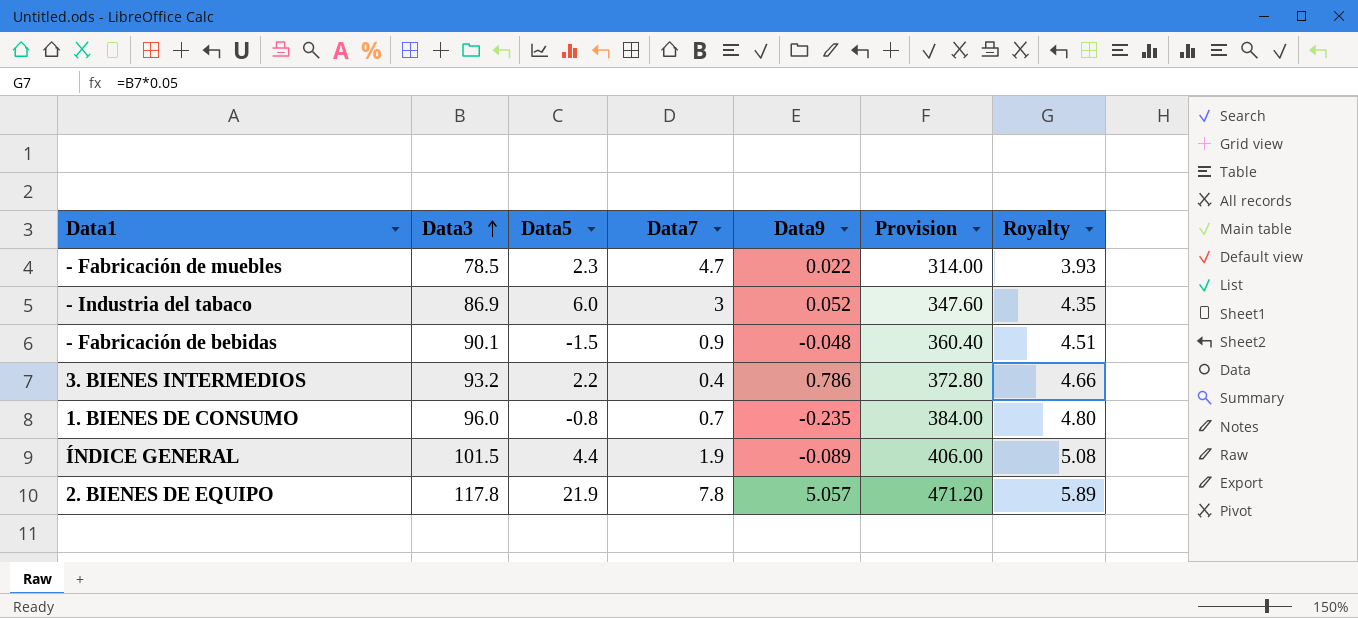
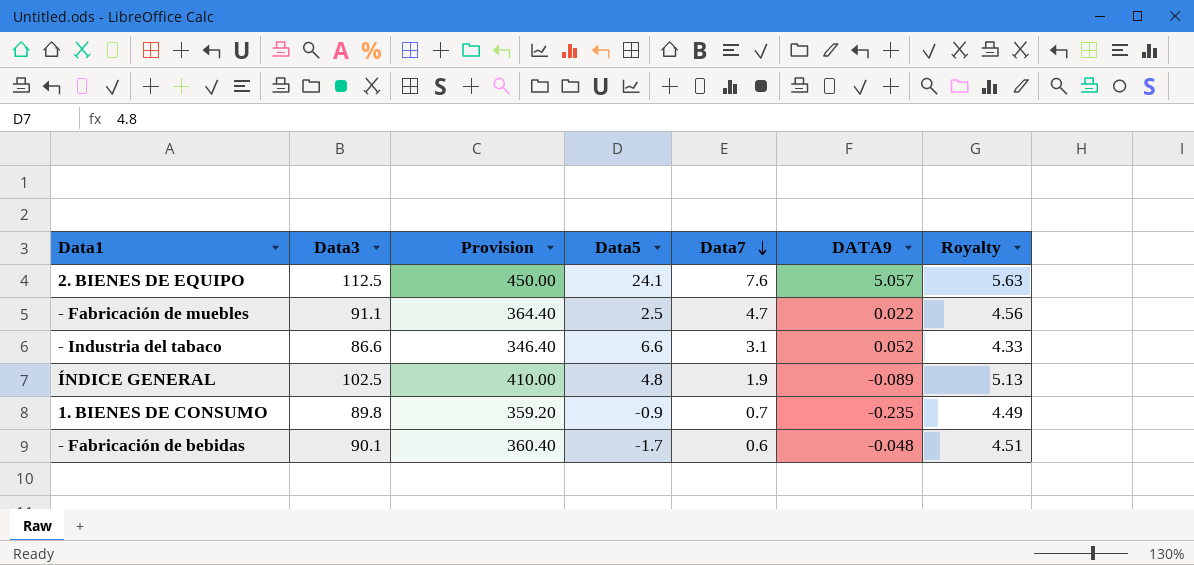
row order: Data3 ascending -> Data7 descending
column Provision | position: 6 -> 3
column name: Data9 -> DATA9
row 3. BIENES INTERMEDIOS: 93.2 | 2.2 | 0.4 | 0.786 | 372.80 | 4.66 -> none
2. BIENES DE EQUIPO | Data3: 117.8 -> 112.5
2. BIENES DE EQUIPO | Provision: 471.20 -> 450.00
2. BIENES DE EQUIPO | Data5: 21.9 -> 24.1
2. BIENES DE EQUIPO | Data7: 7.8 -> 7.6
2. BIENES DE EQUIPO | Royalty: 5.89 -> 5.63
- Fabricación de muebles | Data3: 78.5 -> 91.1
- Fabricación de muebles | Provision: 314.00 -> 364.40
- Fabricación de muebles | Data5: 2.3 -> 2.5
- Fabricación de muebles | Royalty: 3.93 -> 4.56
- Industria del tabaco | Data3: 86.9 -> 86.6
- Industria del tabaco | Provision: 347.60 -> 346.40
- Industria del tabaco | Data5: 6.0 -> 6.6
- Industria del tabaco | Data7: 3 -> 3.1
- Industria del tabaco | Royalty: 4.35 -> 4.33
ÍNDICE GENERAL | Data3: 101.5 -> 102.5
ÍNDICE GENERAL | Provision: 406.00 -> 410.00
ÍNDICE GENERAL | Data5: 4.4 -> 4.8
ÍNDICE GENERAL | Royalty: 5.08 -> 5.13
1. BIENES DE CONSUMO | Data3: 96.0 -> 89.8
1. BIENES DE CONSUMO | Provision: 384.00 -> 359.20
1. BIENES DE CONSUMO | Data5: -0.8 -> -0.9
1. BIENES DE CONSUMO | Royalty: 4.80 -> 4.49
- Fabricación de bebidas | Data5: -1.5 -> -1.7
- Fabricación de bebidas | Data7: 0.9 -> 0.6

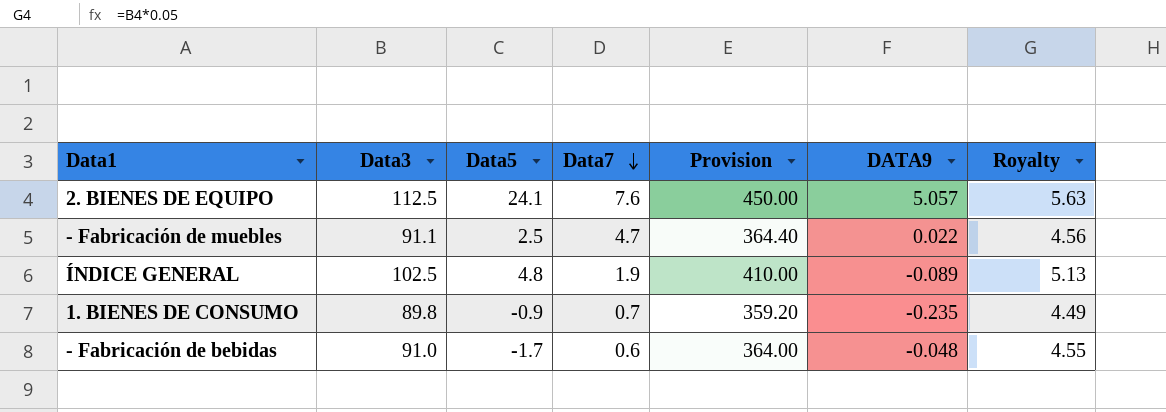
column Provision | position: 3 -> 5
row - Industria del tabaco: 86.6 | 346.40 | 6.6 | 3.1 | 0.052 | 4.33 -> none
- Fabricación de bebidas | Data3: 90.1 -> 91.0
- Fabricación de bebidas | Provision: 360.40 -> 364.00
- Fabricación de bebidas | Royalty: 4.51 -> 4.55

